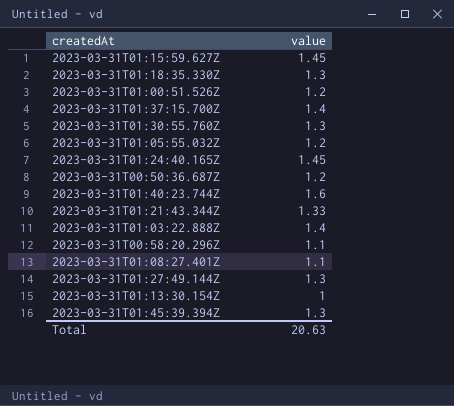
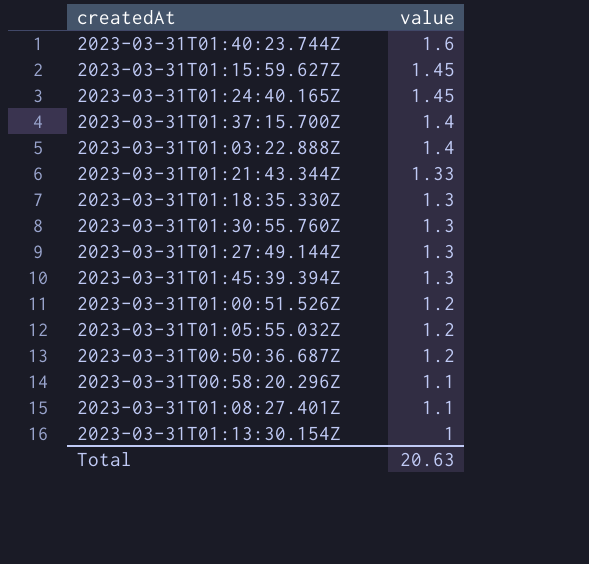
row order: none -> value descending

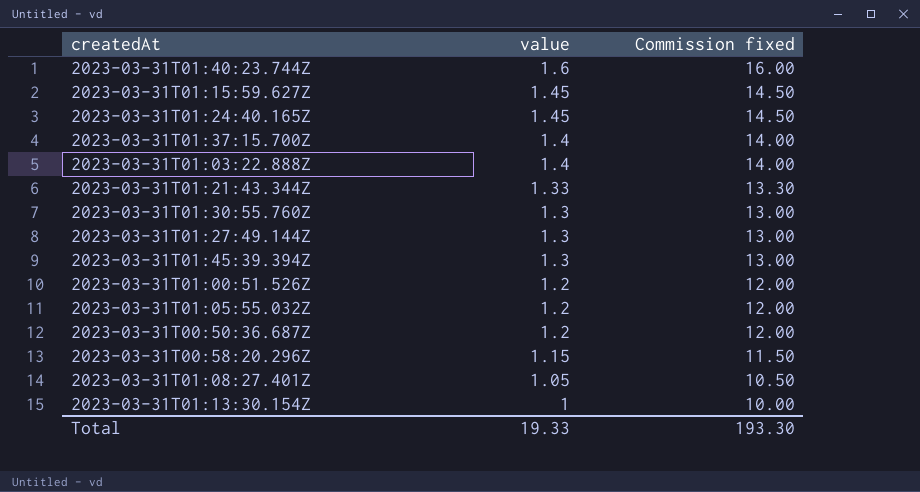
column Commission fixed | formula: none -> [value] * 10
row 2023-03-31T01:18:35.330Z: 1.3 -> none
2023-03-31T00:58:20.296Z | value: 1.1 -> 1.15
2023-03-31T01:08:27.401Z | value: 1.1 -> 1.05
Total | value: 20.63 -> 19.33

